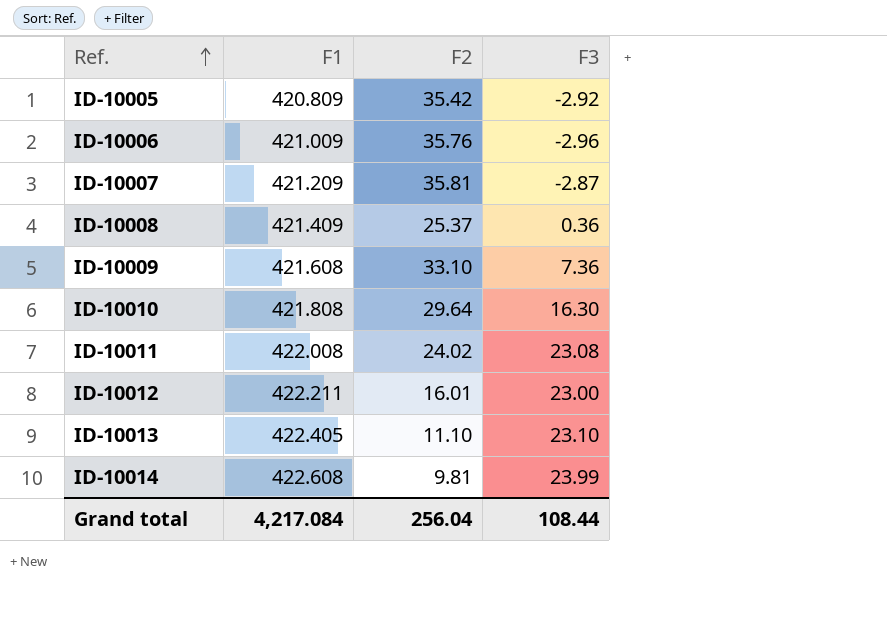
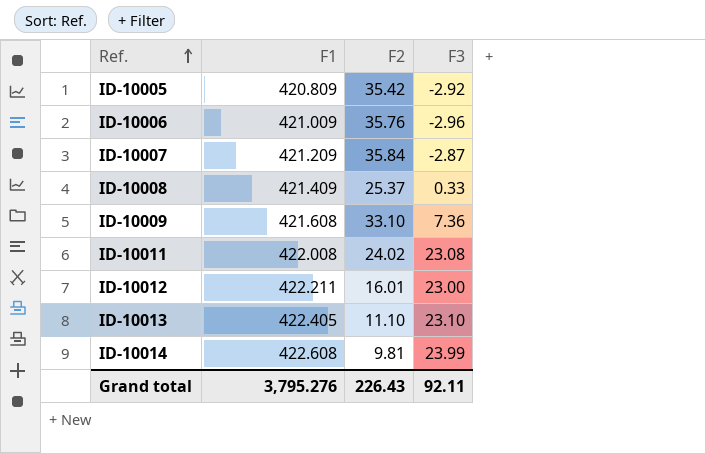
row ID-10010: 421.808 | 29.64 | 16.30 -> none
ID-10007 | F2: 35.81 -> 35.84
ID-10008 | F3: 0.36 -> 0.33
Grand total | F1: 4,217.084 -> 3,795.276
Grand total | F2: 256.04 -> 226.43
Grand total | F3: 108.44 -> 92.11

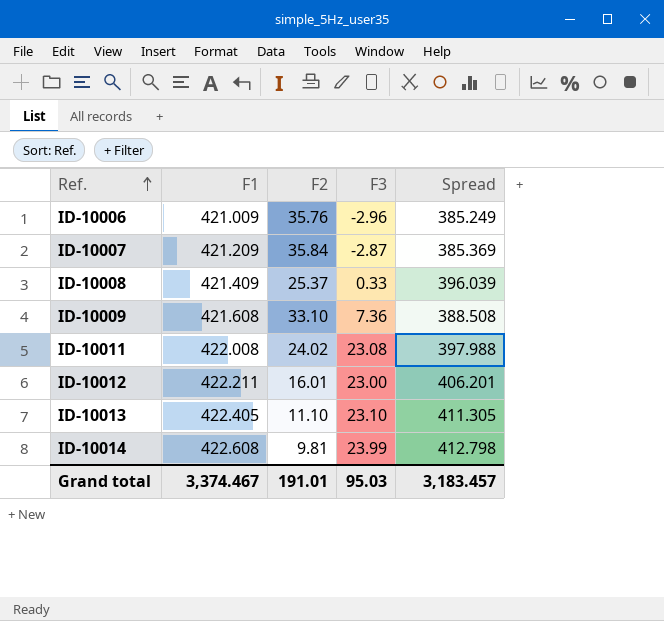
column Spread | formula: none -> [F1] - [F2]
row ID-10005: 420.809 | 35.42 | -2.92 -> none
Grand total | F1: 3,795.276 -> 3,374.467
Grand total | F2: 226.43 -> 191.01
Grand total | F3: 92.11 -> 95.03

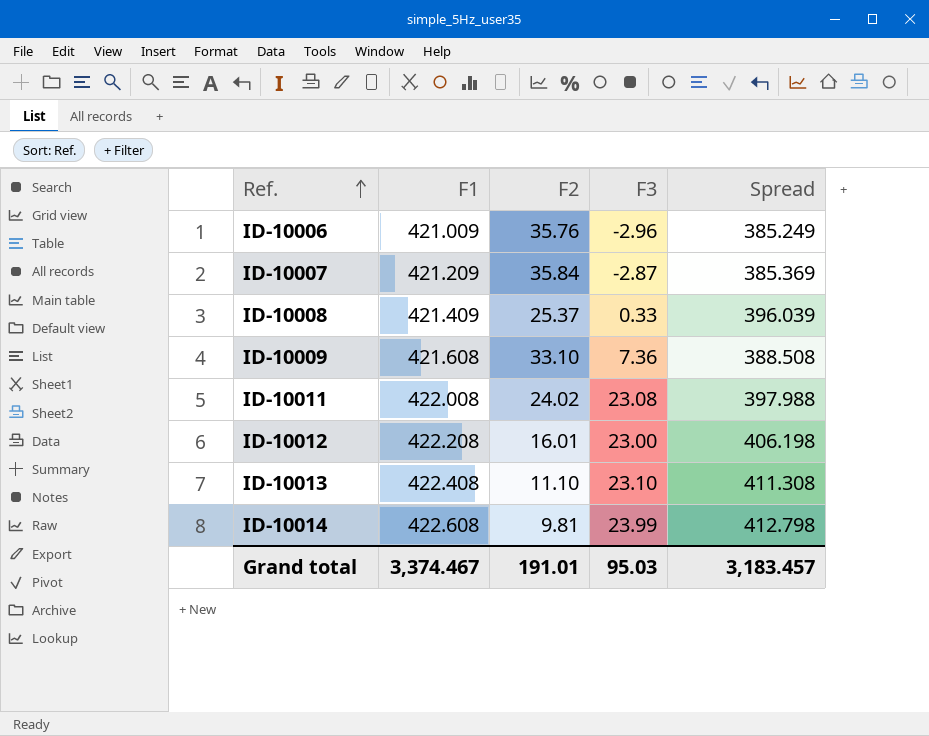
ID-10012 | F1: 422.211 -> 422.208
ID-10012 | Spread: 406.201 -> 406.198
ID-10013 | F1: 422.405 -> 422.408
ID-10013 | Spread: 411.305 -> 411.308

